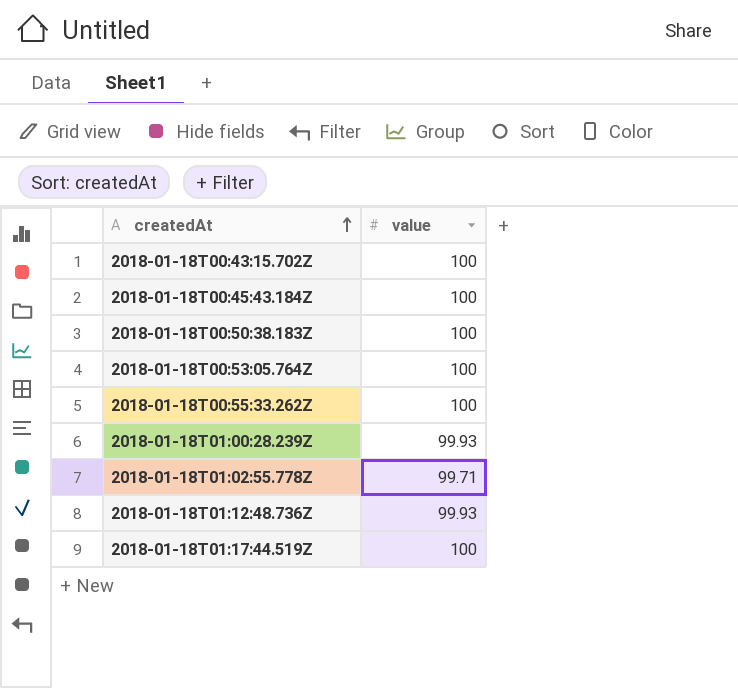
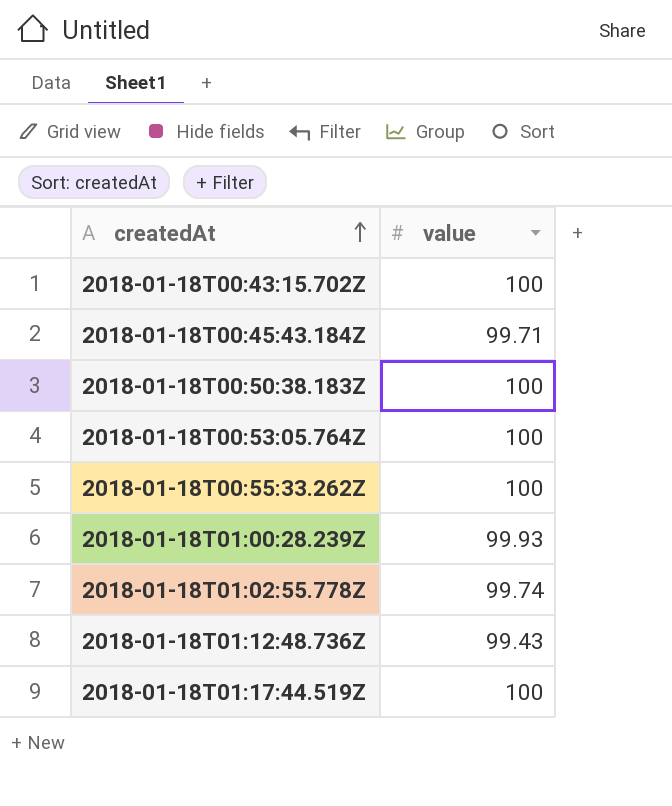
2018-01-18T00:45:43.184Z | value: 100 -> 99.71
2018-01-18T01:02:55.778Z | value: 99.71 -> 99.74
2018-01-18T01:12:48.736Z | value: 99.93 -> 99.43

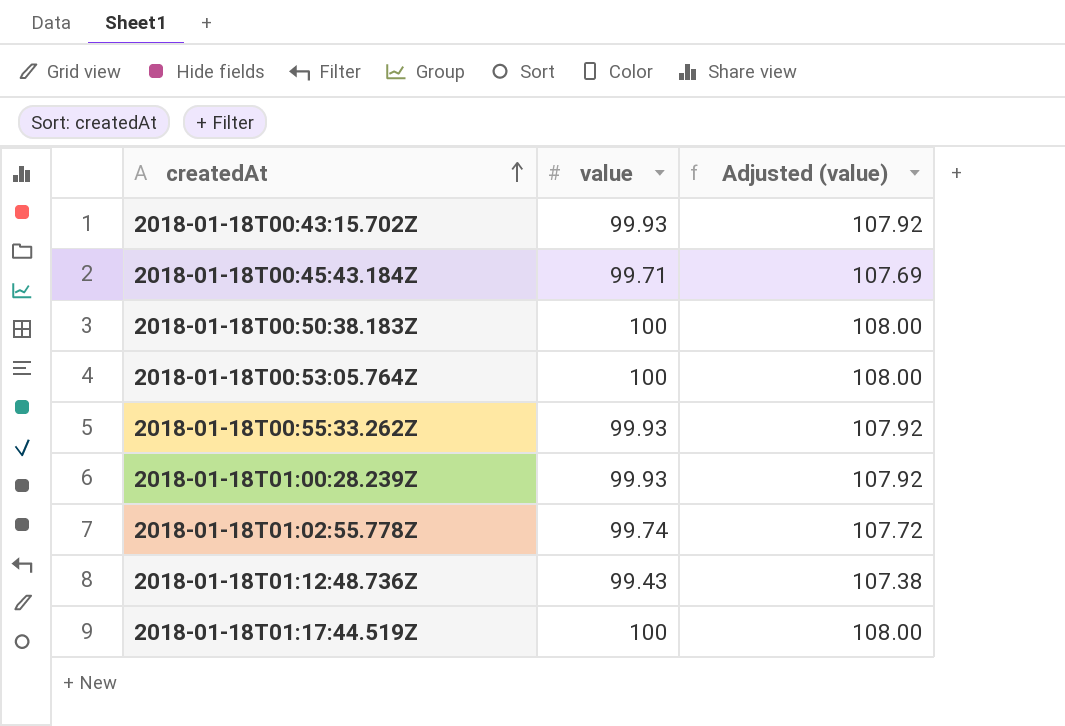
column Adjusted (value) | formula: none -> [value] * 1.08
2018-01-18T00:43:15.702Z | value: 100 -> 99.93
2018-01-18T00:55:33.262Z | value: 100 -> 99.93

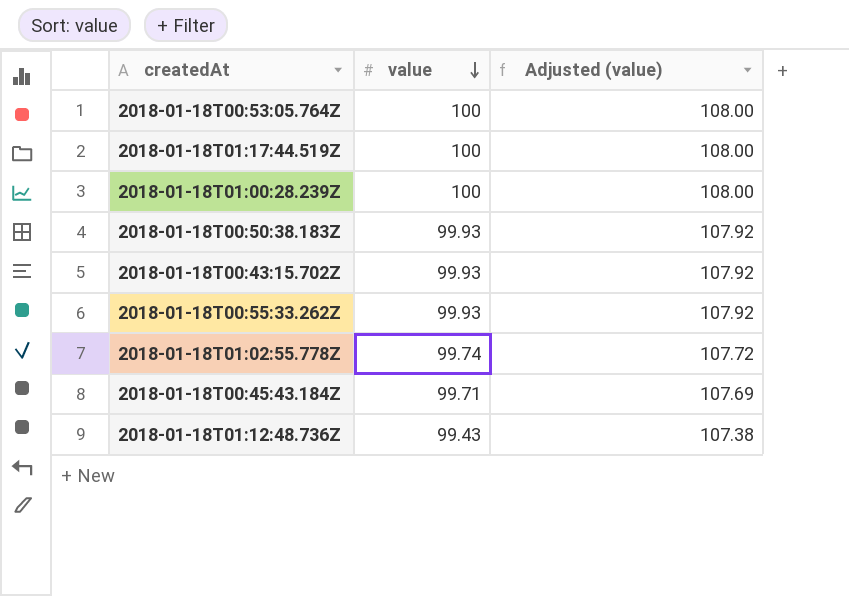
row order: createdAt ascending -> value descending
2018-01-18T01:00:28.239Z | value: 99.93 -> 100
2018-01-18T01:00:28.239Z | Adjusted (value): 107.92 -> 108.00
2018-01-18T00:50:38.183Z | value: 100 -> 99.93
2018-01-18T00:50:38.183Z | Adjusted (value): 108.00 -> 107.92

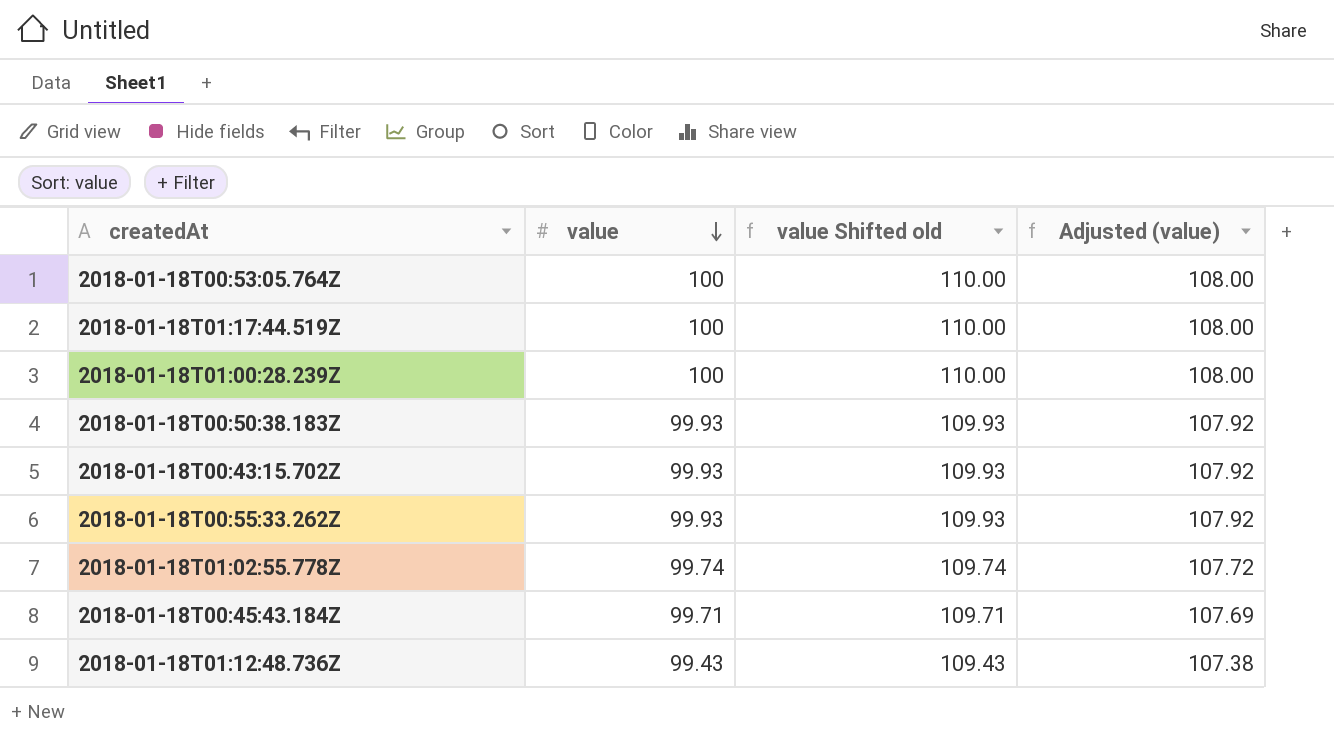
column value Shifted old | formula: none -> [value] + 10

